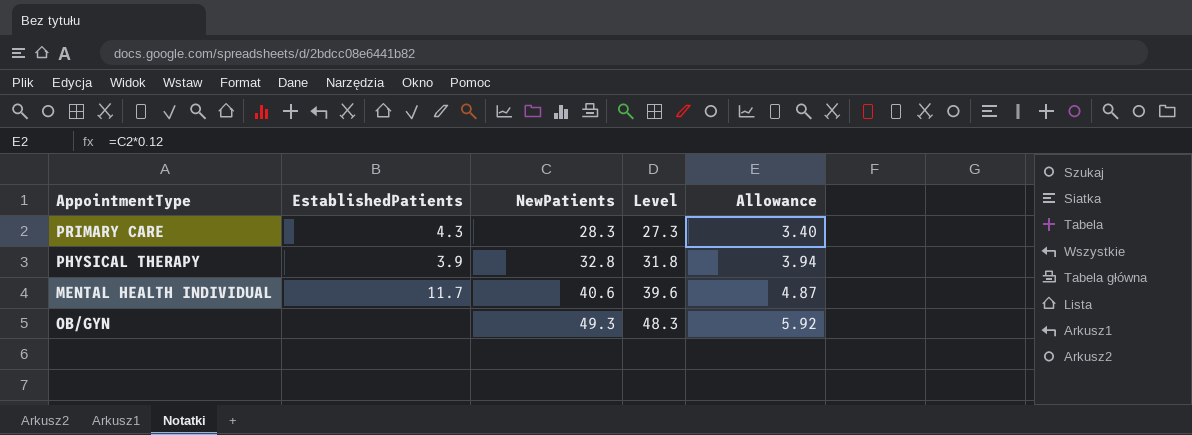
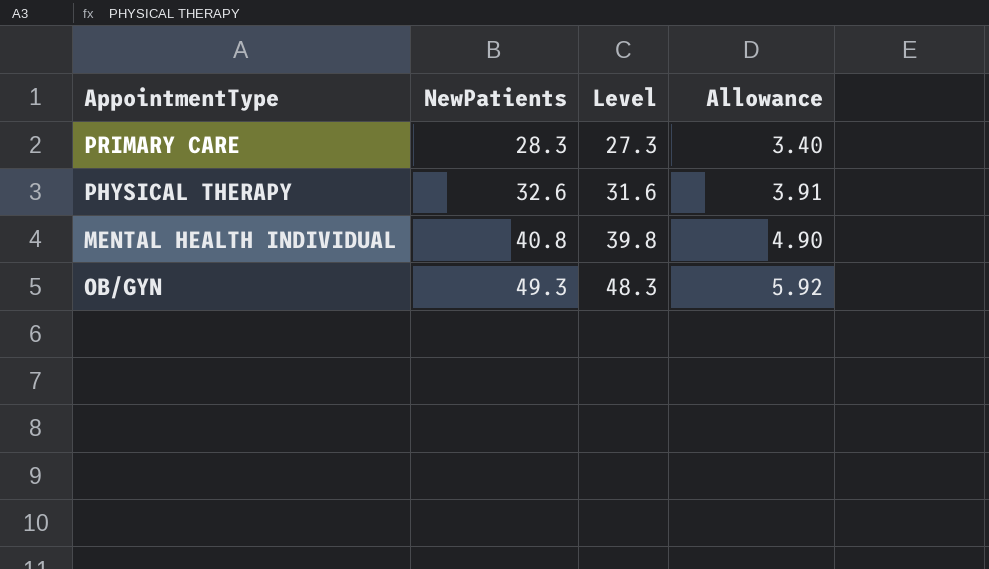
column EstablishedPatients | position: 2 -> none
PHYSICAL THERAPY | NewPatients: 32.8 -> 32.6
PHYSICAL THERAPY | Level: 31.8 -> 31.6
PHYSICAL THERAPY | Allowance: 3.94 -> 3.91
MENTAL HEALTH INDIVIDUAL | NewPatients: 40.6 -> 40.8
MENTAL HEALTH INDIVIDUAL | Level: 39.6 -> 39.8
MENTAL HEALTH INDIVIDUAL | Allowance: 4.87 -> 4.90

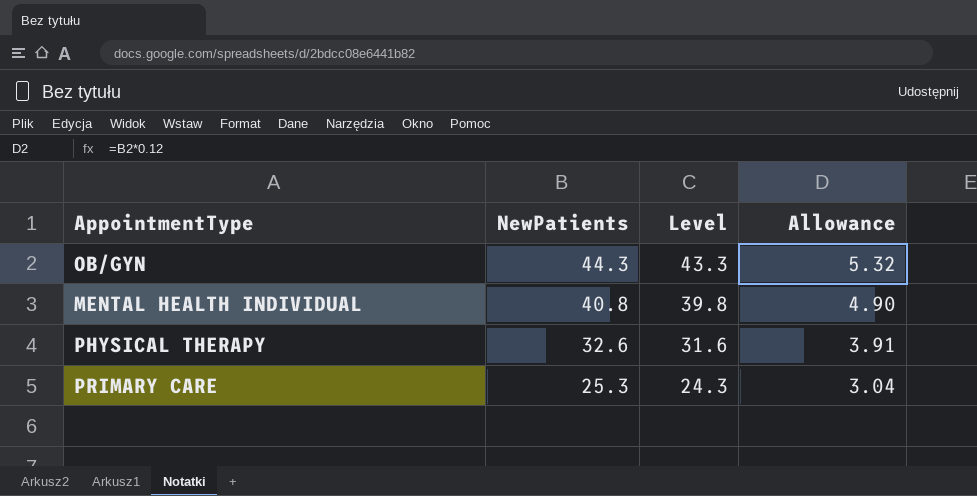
row order: NewPatients ascending -> NewPatients descending
OB/GYN | NewPatients: 49.3 -> 44.3
OB/GYN | Level: 48.3 -> 43.3
OB/GYN | Allowance: 5.92 -> 5.32
PRIMARY CARE | NewPatients: 28.3 -> 25.3
PRIMARY CARE | Level: 27.3 -> 24.3
PRIMARY CARE | Allowance: 3.40 -> 3.04

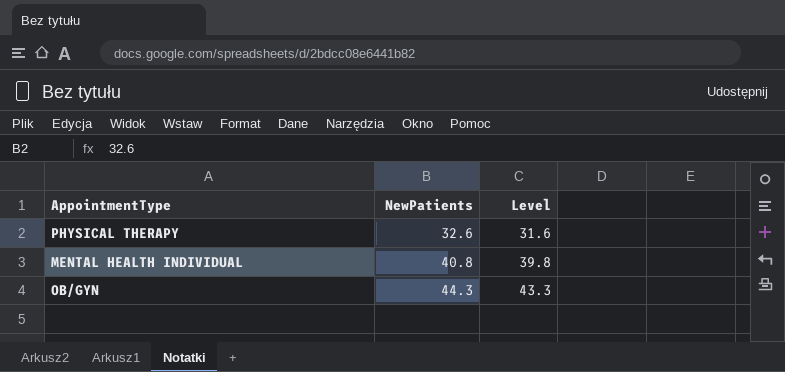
row order: NewPatients descending -> NewPatients ascending
column Allowance | formula: [NewPatients] * 0.12 -> none
row PRIMARY CARE: 25.3 | 24.3 | 3.04 -> none

